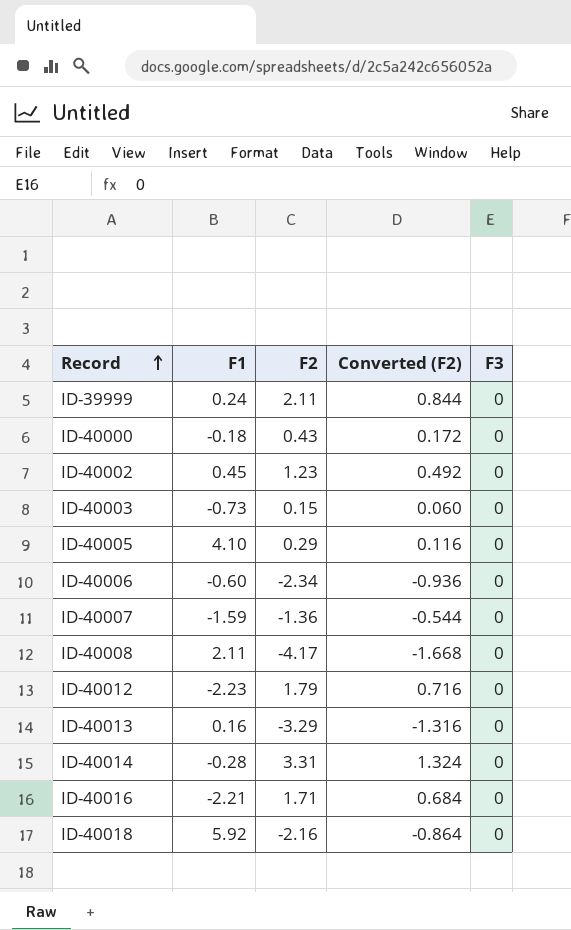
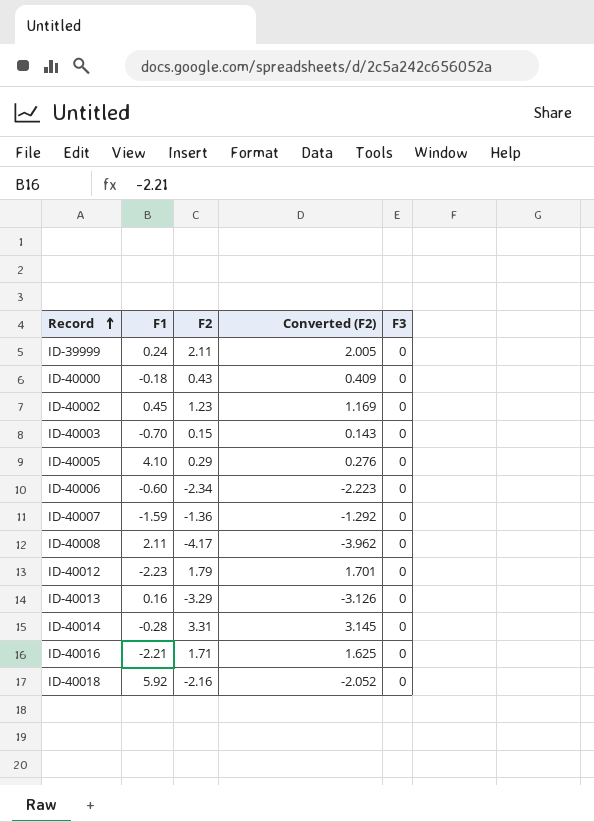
column Converted (F2) | formula: [F2] * 0.4 -> [F2] * 0.95
ID-40003 | F1: -0.73 -> -0.70

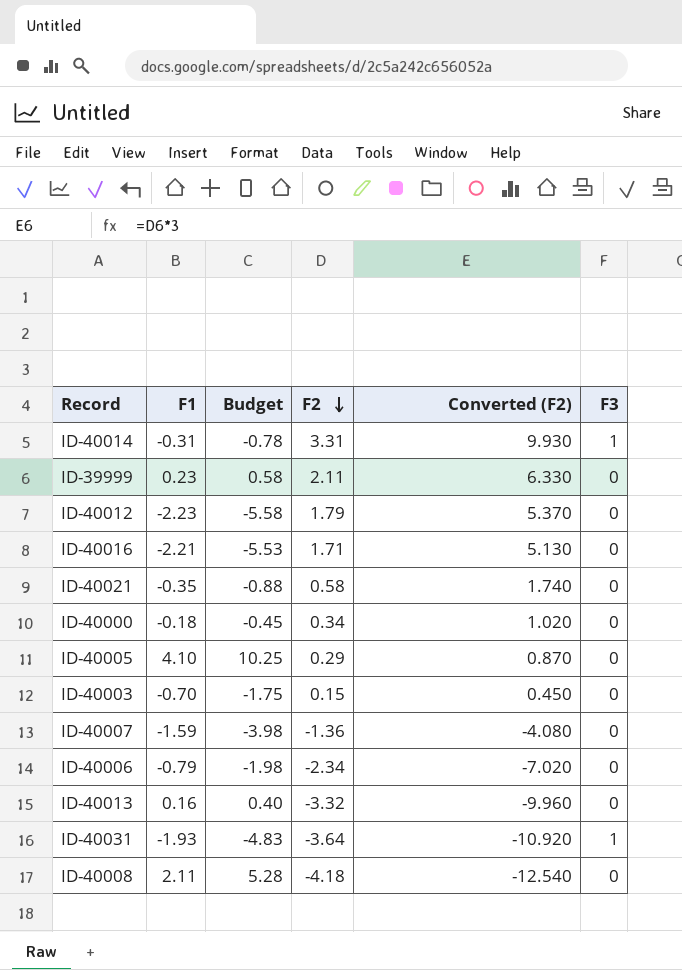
row order: Record ascending -> F2 descending
column Budget | formula: none -> [F1] * 2.5
column Converted (F2) | formula: [F2] * 0.95 -> [F2] * 3
row ID-40002: 0.45 | 1.23 | 1.169 | 0 -> none
row ID-40018: 5.92 | -2.16 | -2.052 | 0 -> none
ID-40014 | F1: -0.28 -> -0.31
ID-40014 | F3: 0 -> 1
ID-39999 | F1: 0.24 -> 0.23
row ID-40021: none -> -0.35 | -0.88 | 0.58 | 1.740 | 0
ID-40000 | F2: 0.43 -> 0.34
ID-40006 | F1: -0.60 -> -0.79
ID-40013 | F2: -3.29 -> -3.32
row ID-40031: none -> -1.93 | -4.83 | -3.64 | -10.920 | 1
ID-40008 | F2: -4.17 -> -4.18

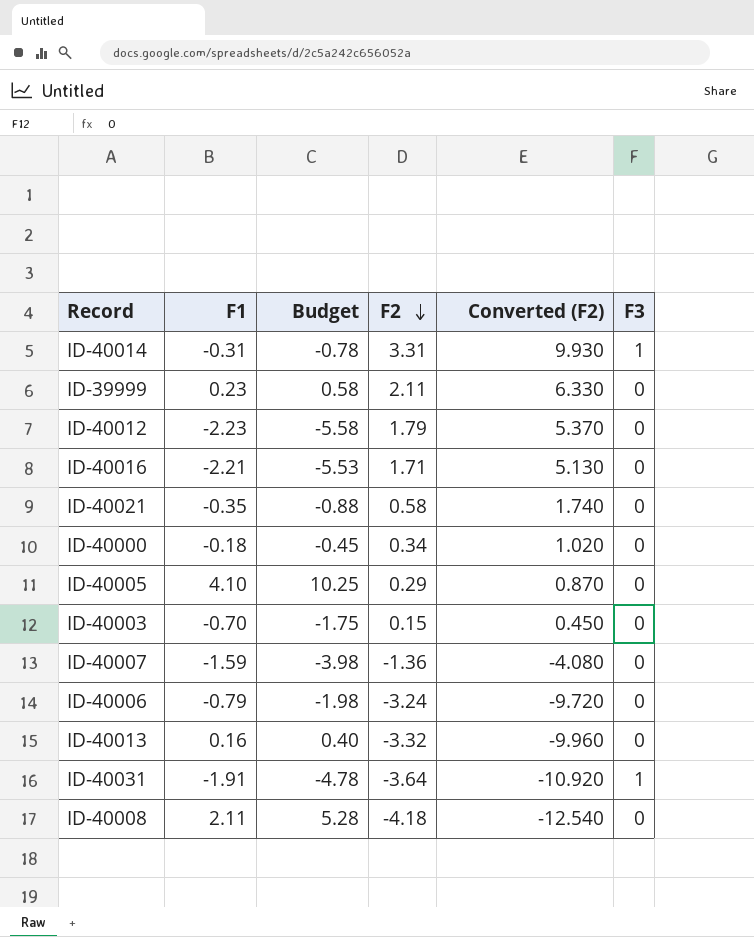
ID-40006 | F2: -2.34 -> -3.24
ID-40006 | Converted (F2): -7.020 -> -9.720
ID-40031 | F1: -1.93 -> -1.91
ID-40031 | Budget: -4.83 -> -4.78

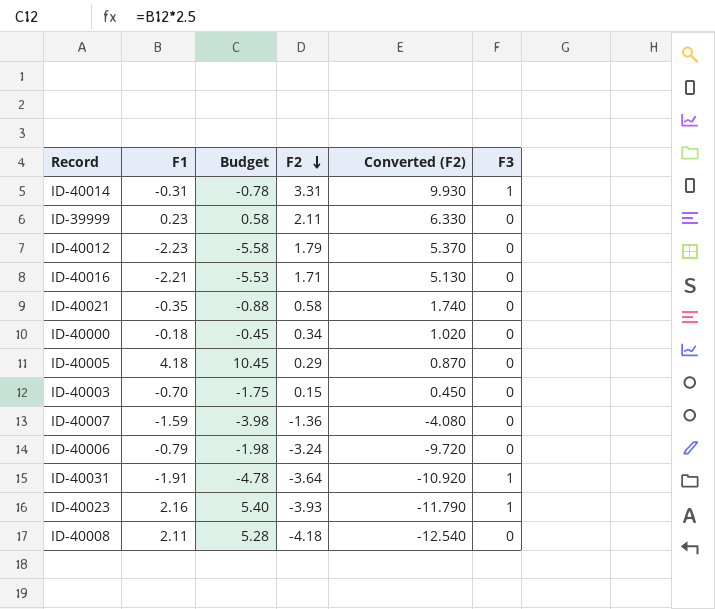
row ID-40013: 0.16 | 0.40 | -3.32 | -9.960 | 0 -> none
ID-40005 | F1: 4.10 -> 4.18
ID-40005 | Budget: 10.25 -> 10.45
row ID-40023: none -> 2.16 | 5.40 | -3.93 | -11.790 | 1

